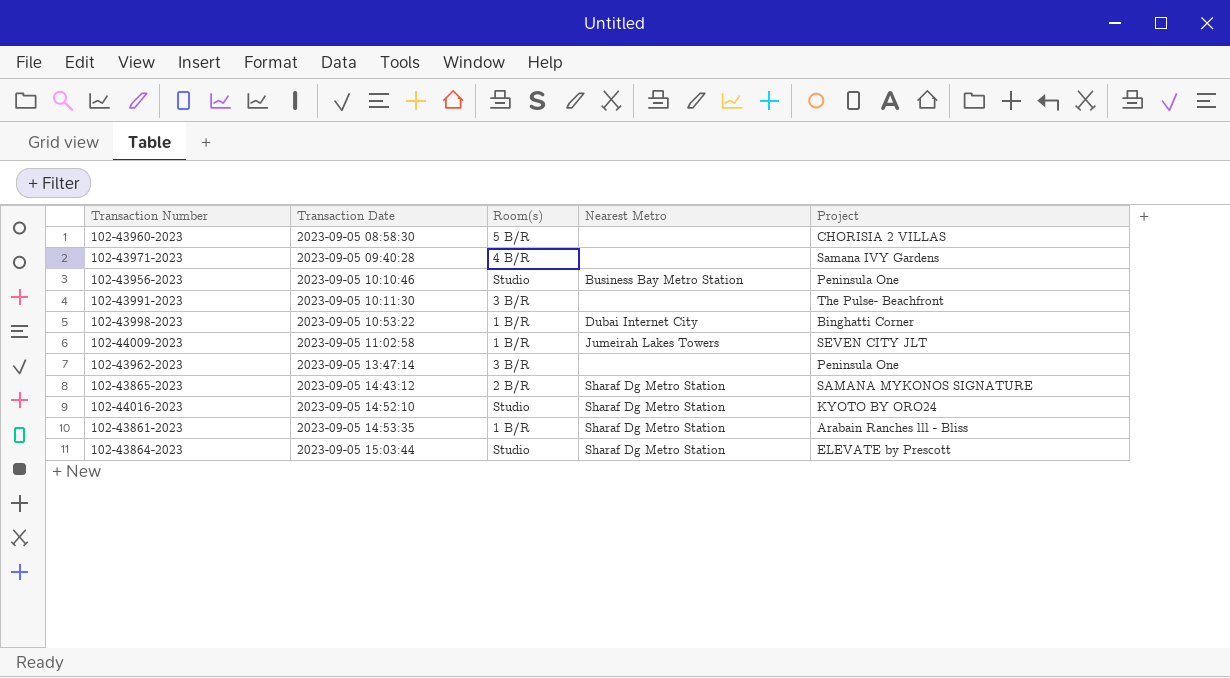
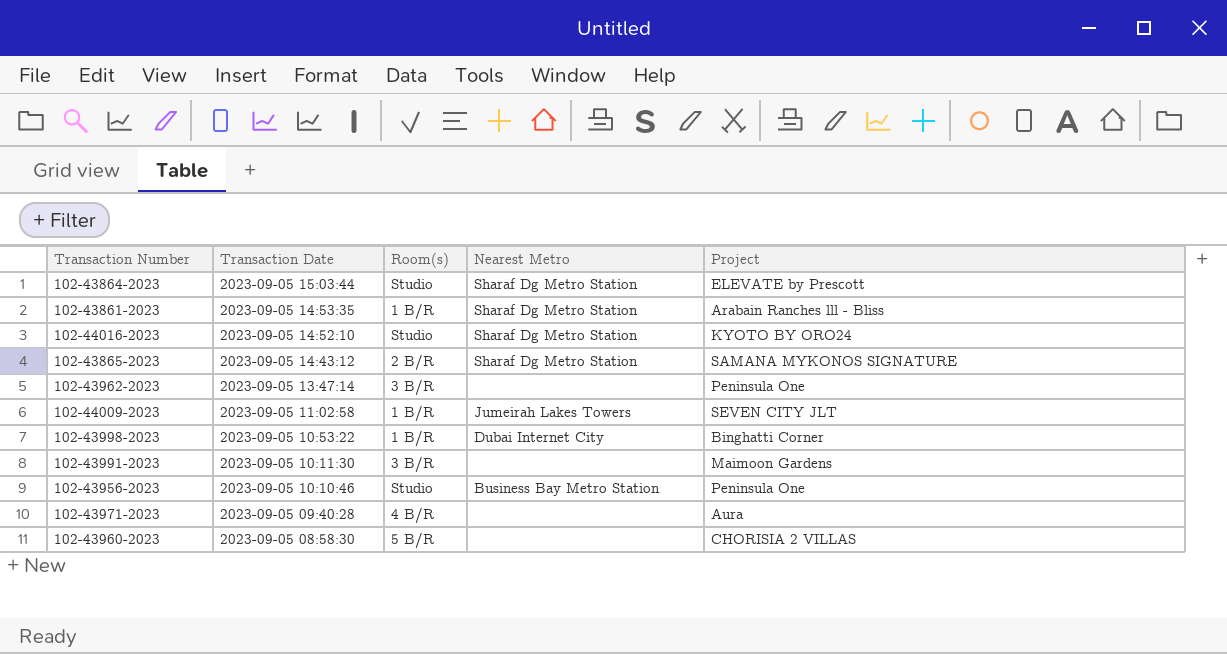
row order: Transaction Date ascending -> Transaction Date descending
102-43991-2023 | Project: The Pulse- Beachfront -> Maimoon Gardens
102-43971-2023 | Project: Samana IVY Gardens -> Aura

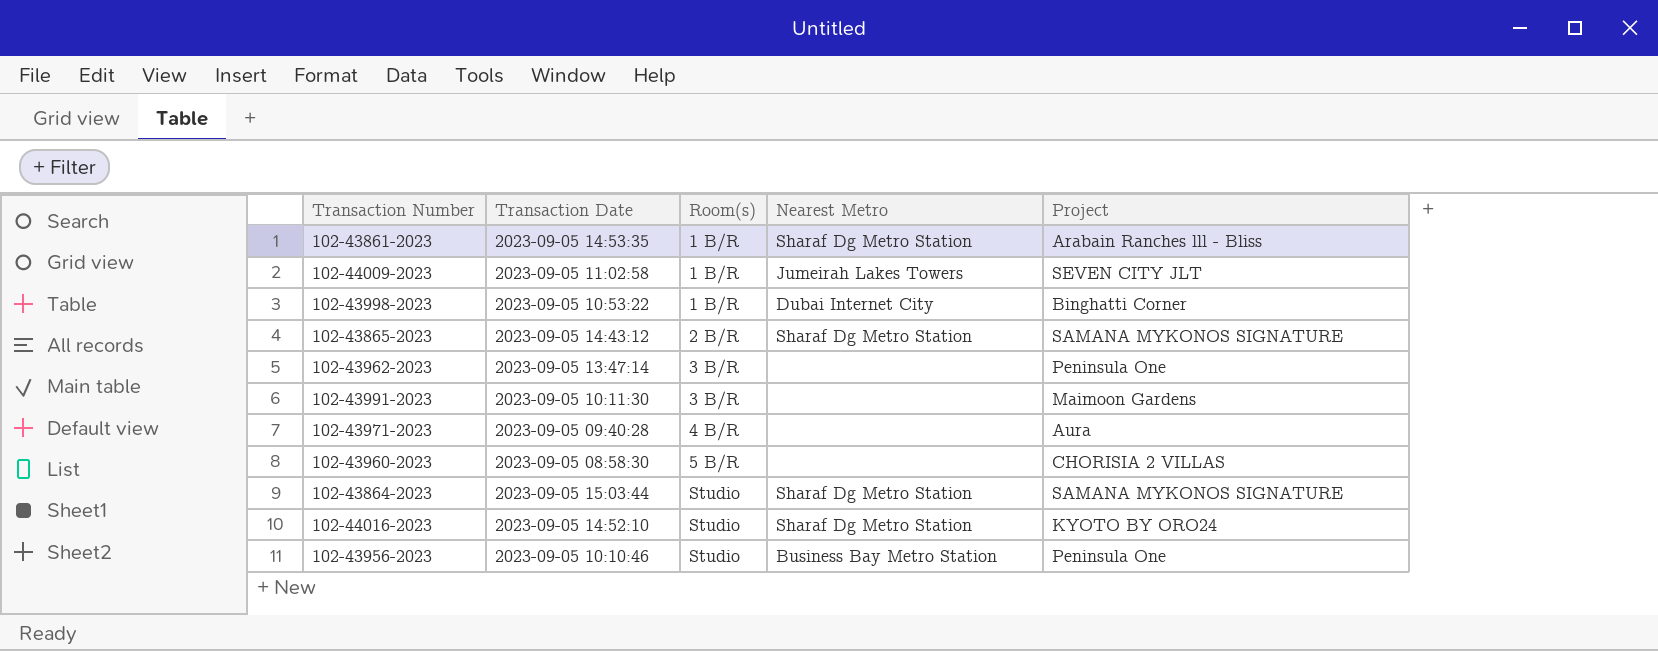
row order: Transaction Date descending -> Room(s) ascending
102-43864-2023 | Project: ELEVATE by Prescott -> SAMANA MYKONOS SIGNATURE

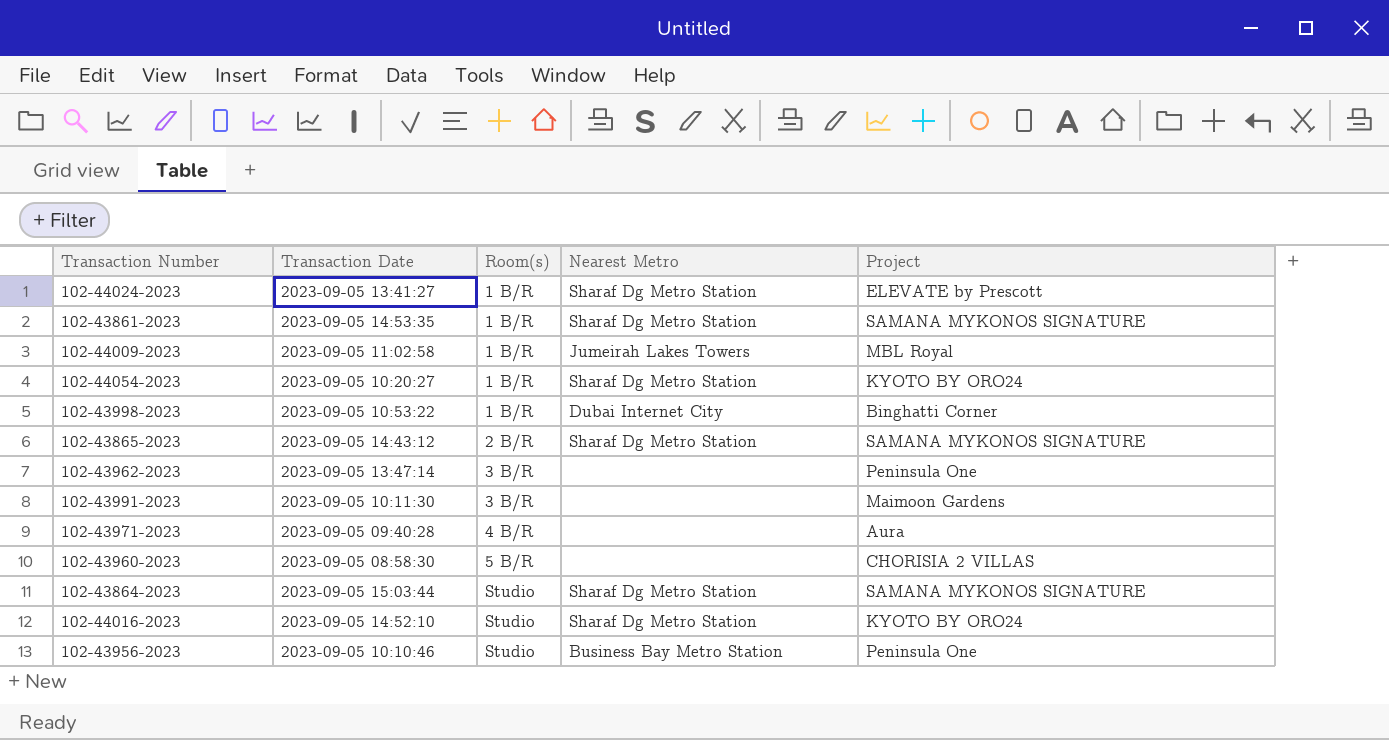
row 102-44024-2023: none -> 2023-09-05 13:41:27 | 1 B/R | Sharaf Dg Metro Station | ELEVATE by Prescott
102-43861-2023 | Project: Arabain Ranches lll - Bliss -> SAMANA MYKONOS SIGNATURE
102-44009-2023 | Project: SEVEN CITY JLT -> MBL Royal
row 102-44054-2023: none -> 2023-09-05 10:20:27 | 1 B/R | Sharaf Dg Metro Station | KYOTO BY ORO24

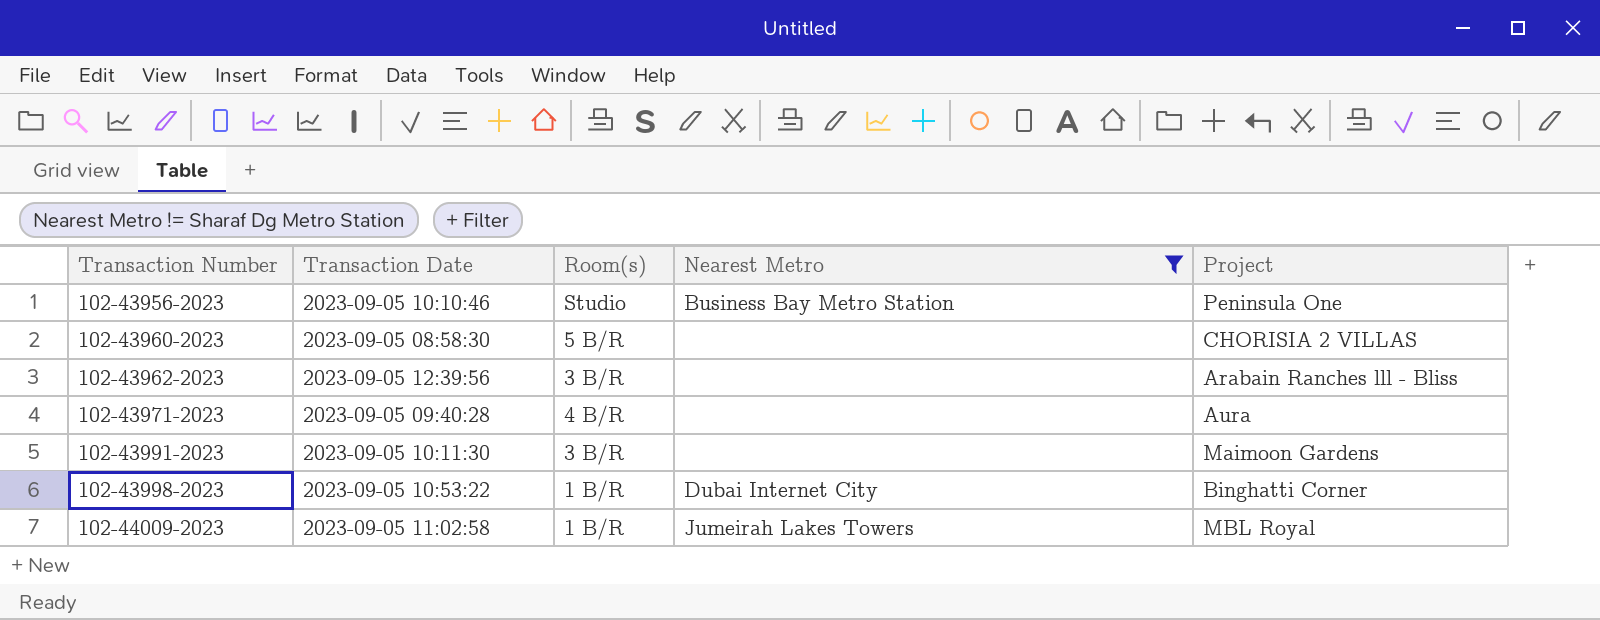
filter: none -> Nearest Metro != Sharaf Dg Metro Station
row order: Room(s) ascending -> Transaction Number ascending
102-43962-2023 | Transaction Date: 2023-09-05 13:47:14 -> 2023-09-05 12:39:56
102-43962-2023 | Project: Peninsula One -> Arabain Ranches lll - Bliss

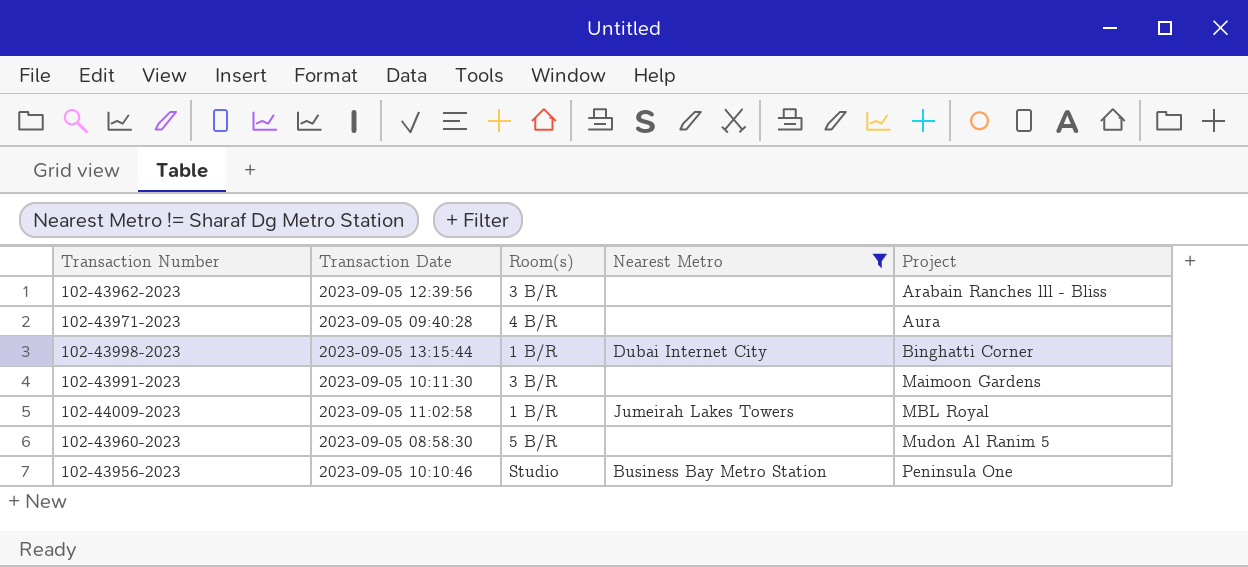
row order: Transaction Number ascending -> Project ascending
102-43998-2023 | Transaction Date: 2023-09-05 10:53:22 -> 2023-09-05 13:15:44
102-43960-2023 | Project: CHORISIA 2 VILLAS -> Mudon Al Ranim 5

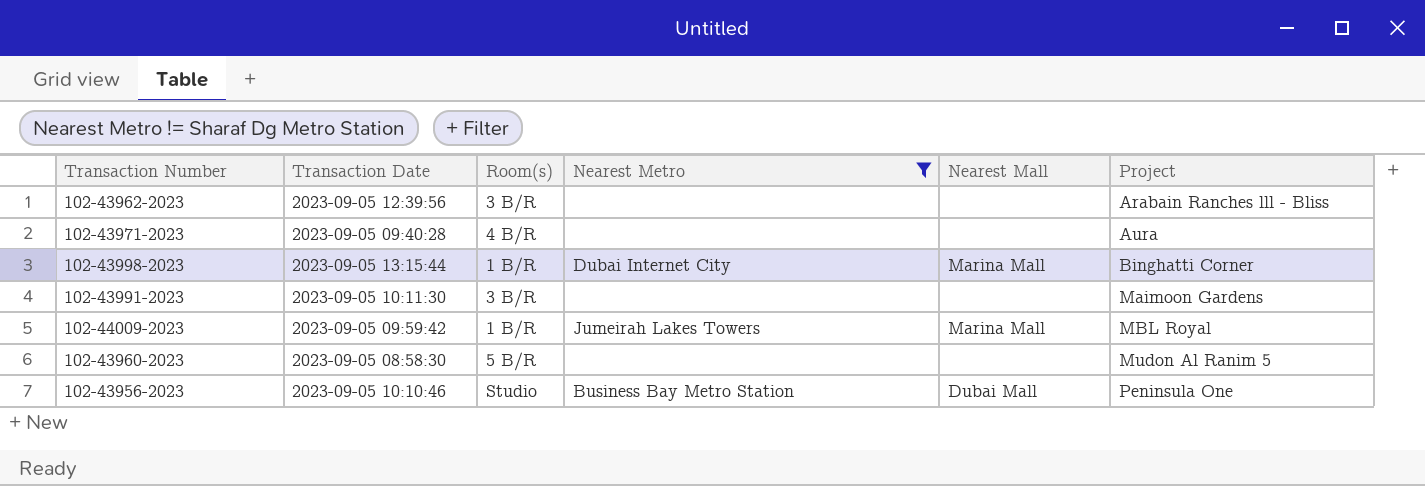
column Nearest Mall | position: none -> 5
102-44009-2023 | Transaction Date: 2023-09-05 11:02:58 -> 2023-09-05 09:59:42

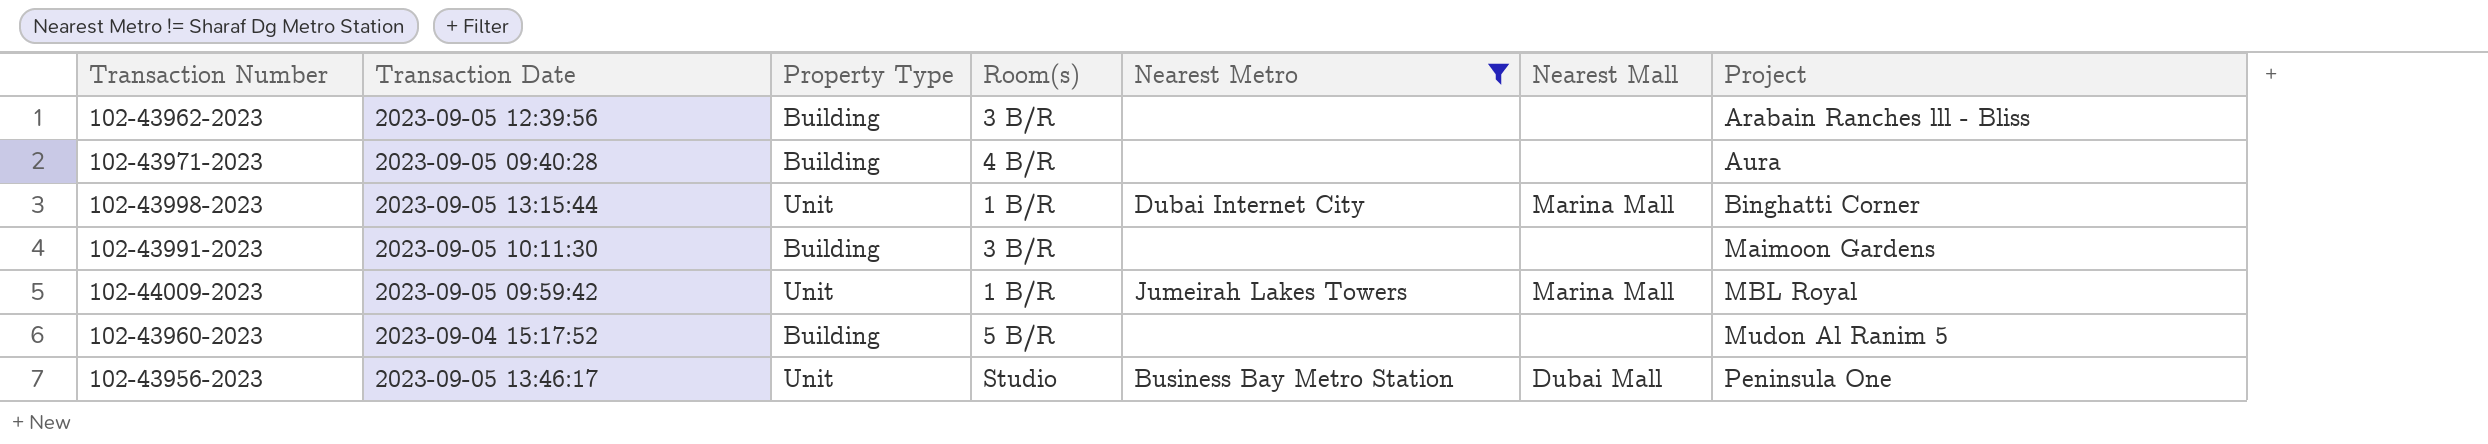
column Property Type | position: none -> 3
102-43960-2023 | Transaction Date: 2023-09-05 08:58:30 -> 2023-09-04 15:17:52
102-43956-2023 | Transaction Date: 2023-09-05 10:10:46 -> 2023-09-05 13:46:17

